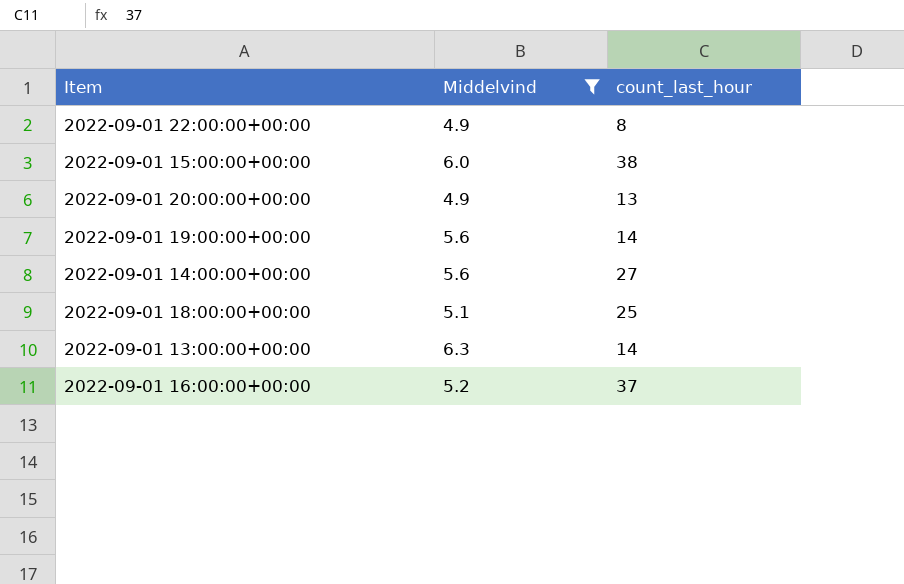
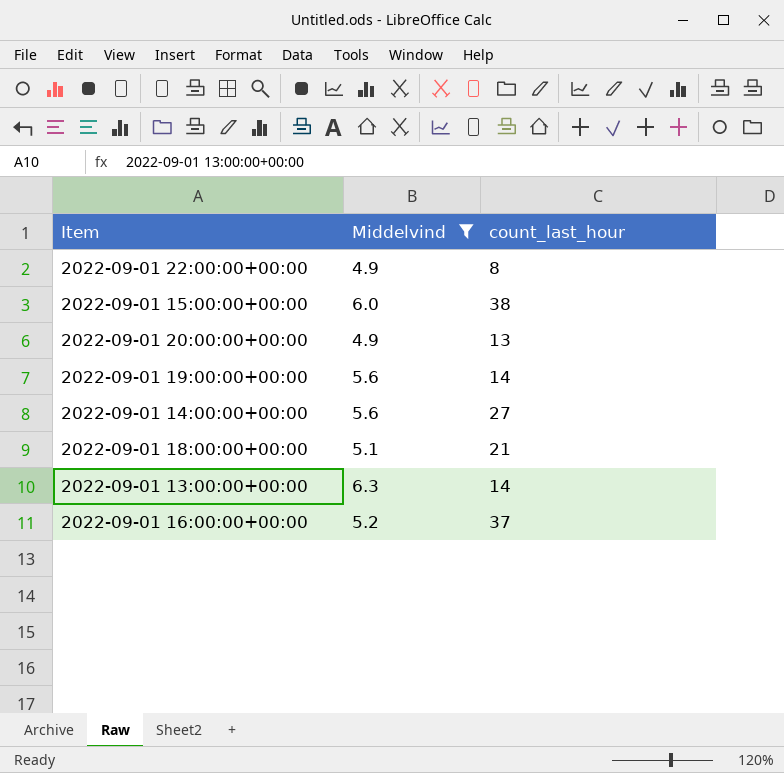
2022-09-01 18:00:00+00:00 | count_last_hour: 25 -> 21

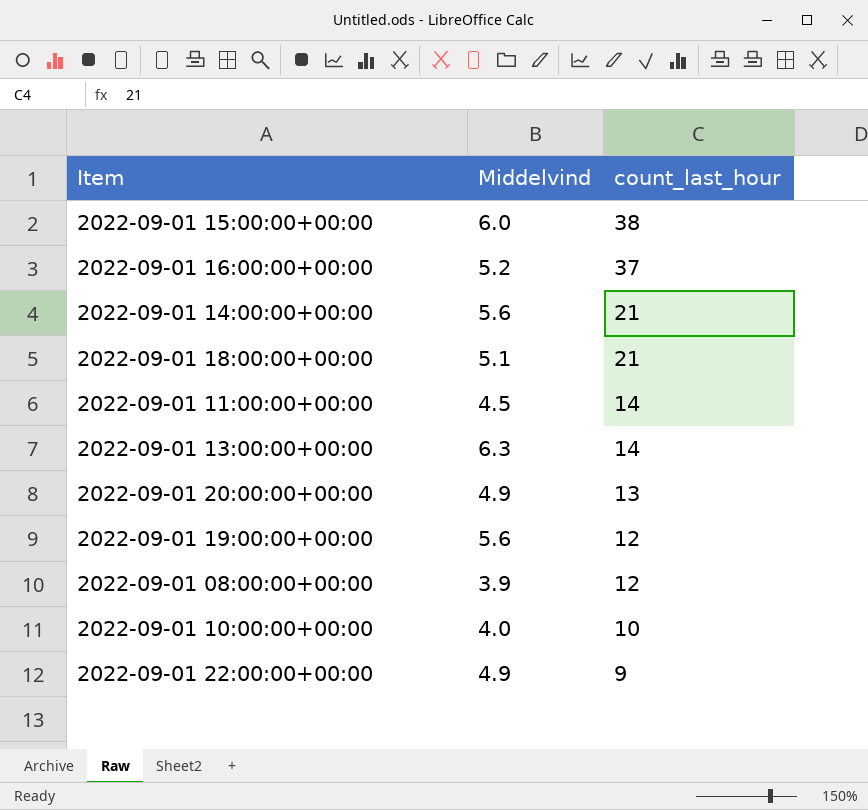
filter: Middelvind >= 4.9 -> none
row order: none -> count_last_hour descending
2022-09-01 14:00:00+00:00 | count_last_hour: 27 -> 21
2022-09-01 19:00:00+00:00 | count_last_hour: 14 -> 12
2022-09-01 22:00:00+00:00 | count_last_hour: 8 -> 9

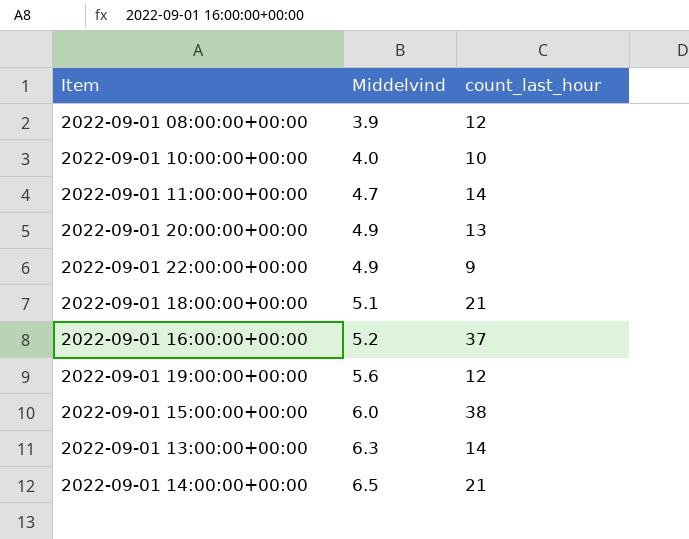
row order: count_last_hour descending -> Middelvind ascending
2022-09-01 11:00:00+00:00 | Middelvind: 4.5 -> 4.7
2022-09-01 14:00:00+00:00 | Middelvind: 5.6 -> 6.5

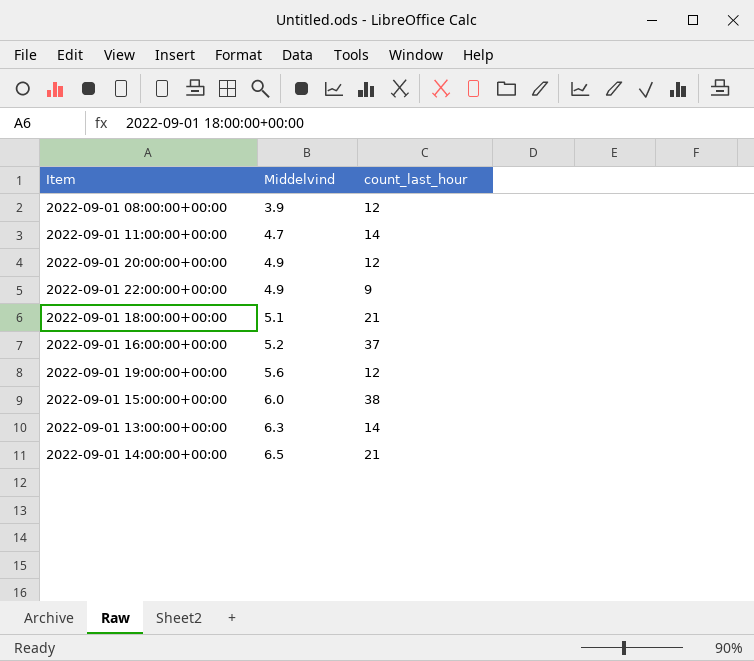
row 2022-09-01 10:00:00+00:00: 4.0 | 10 -> none
2022-09-01 20:00:00+00:00 | count_last_hour: 13 -> 12

